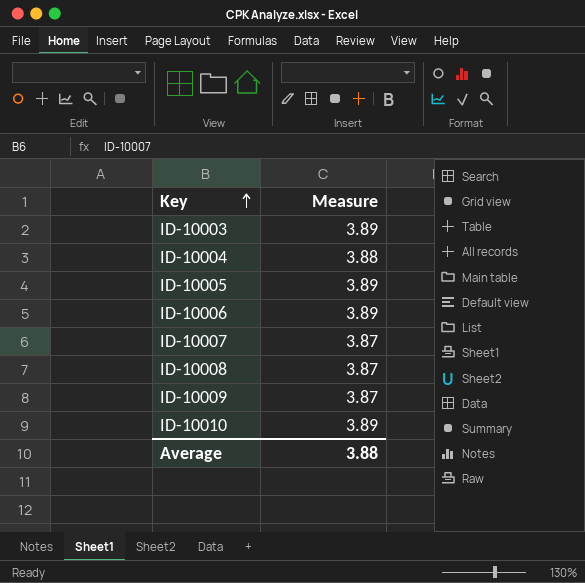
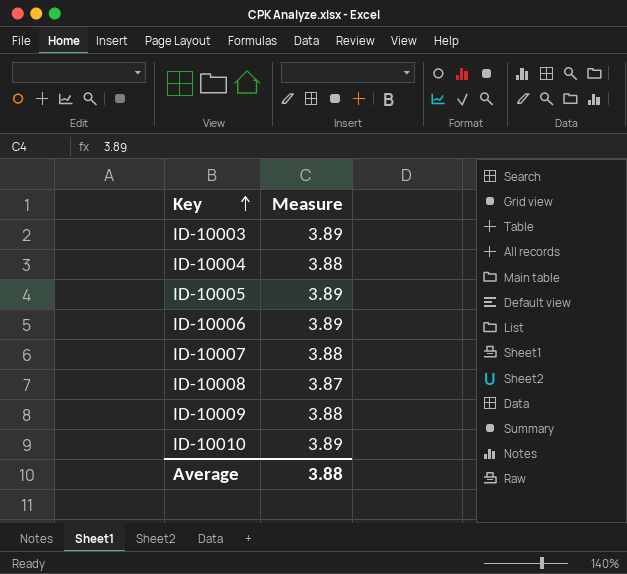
ID-10007 | Measure: 3.87 -> 3.88
ID-10009 | Measure: 3.87 -> 3.88

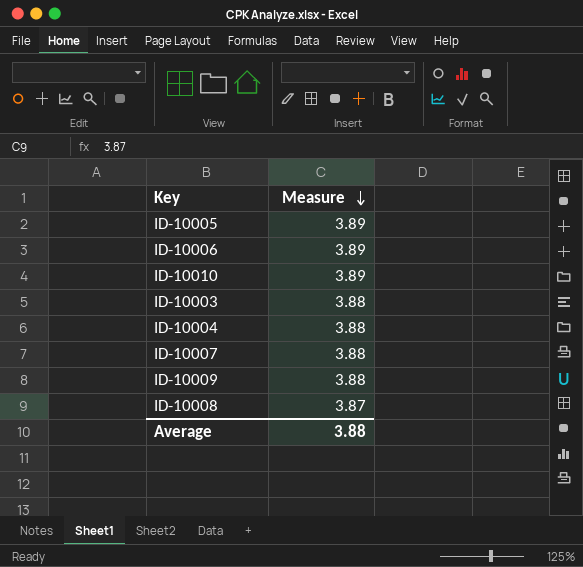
row order: Key ascending -> Measure descending
ID-10003 | Measure: 3.89 -> 3.88

